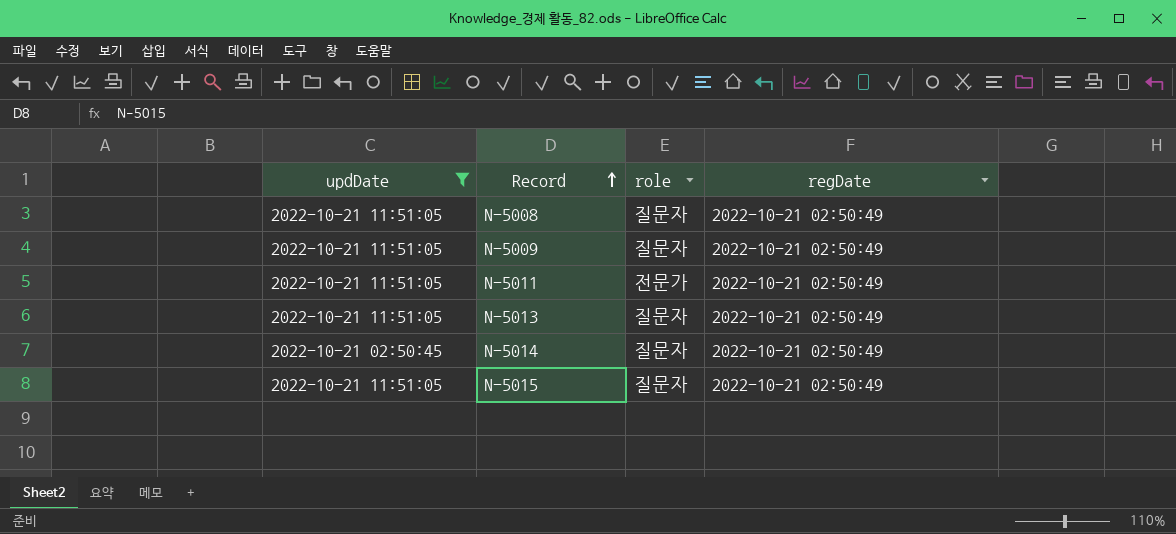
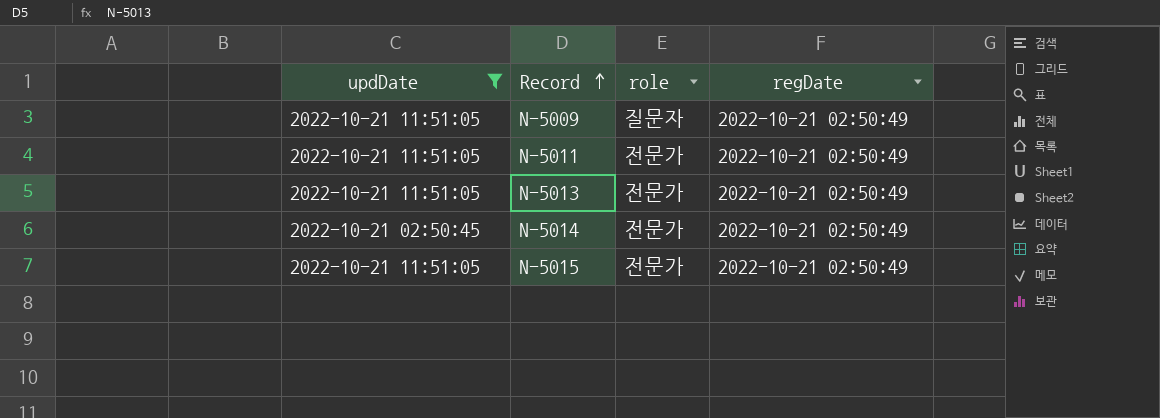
row N-5008: 2022-10-21 11:51:05 | 질문자 | 2022-10-21 02:50:49 -> none
N-5013 | role: 질문자 -> 전문가
N-5014 | role: 질문자 -> 전문가
N-5015 | role: 질문자 -> 전문가

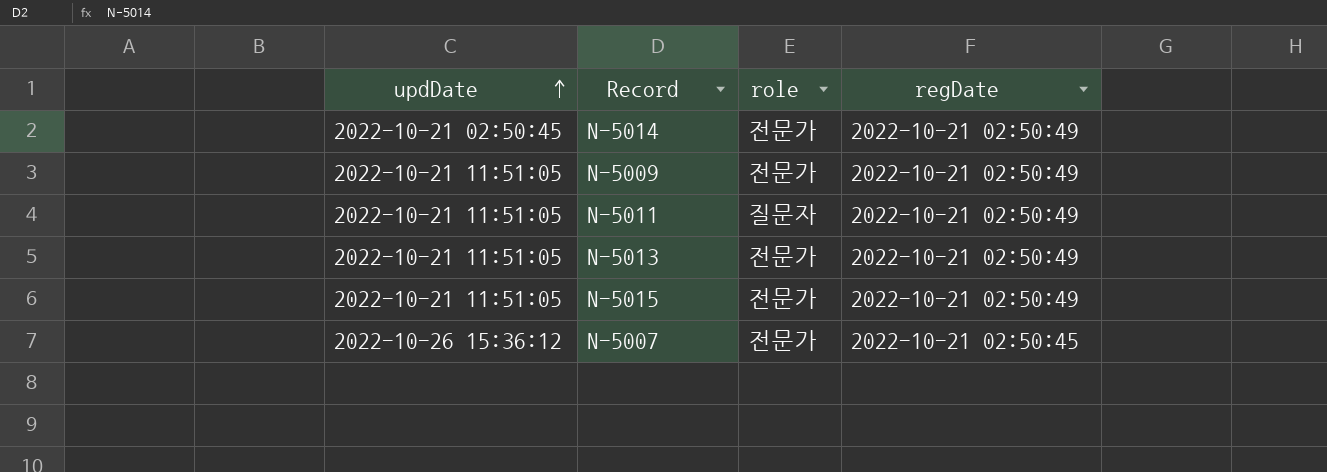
filter: updDate != 2022-10-26 15:36:12 -> none
row order: Record ascending -> updDate ascending
N-5009 | role: 질문자 -> 전문가
N-5011 | role: 전문가 -> 질문자

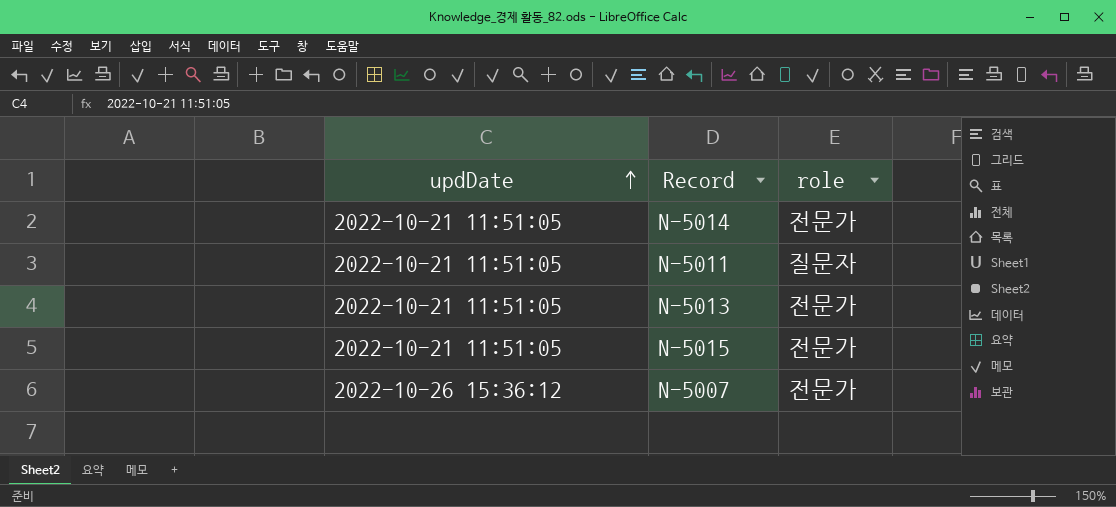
column regDate | position: 4 -> none
row N-5009: 2022-10-21 11:51:05 | 전문가 | 2022-10-21 02:50:49 -> none
N-5014 | updDate: 2022-10-21 02:50:45 -> 2022-10-21 11:51:05

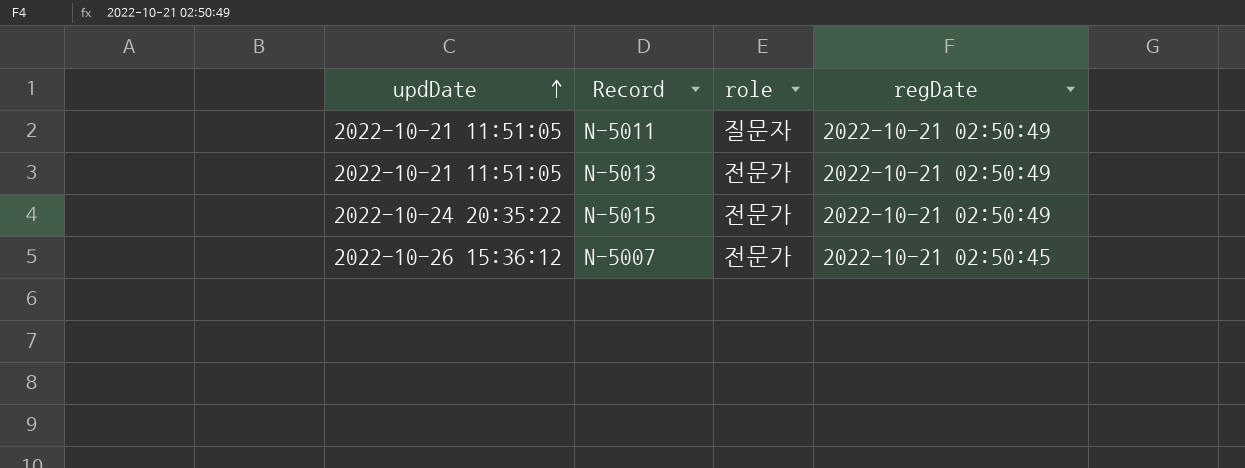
column regDate | position: none -> 4
row N-5014: 2022-10-21 11:51:05 | 전문가 -> none
N-5015 | updDate: 2022-10-21 11:51:05 -> 2022-10-24 20:35:22

